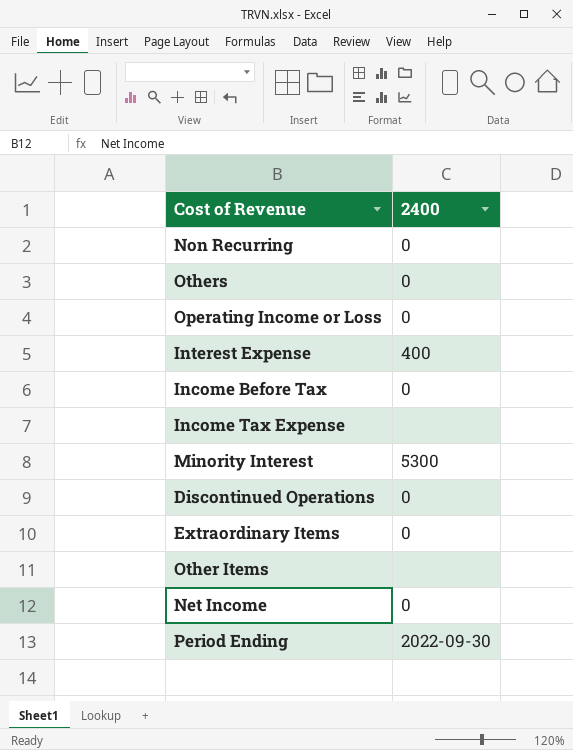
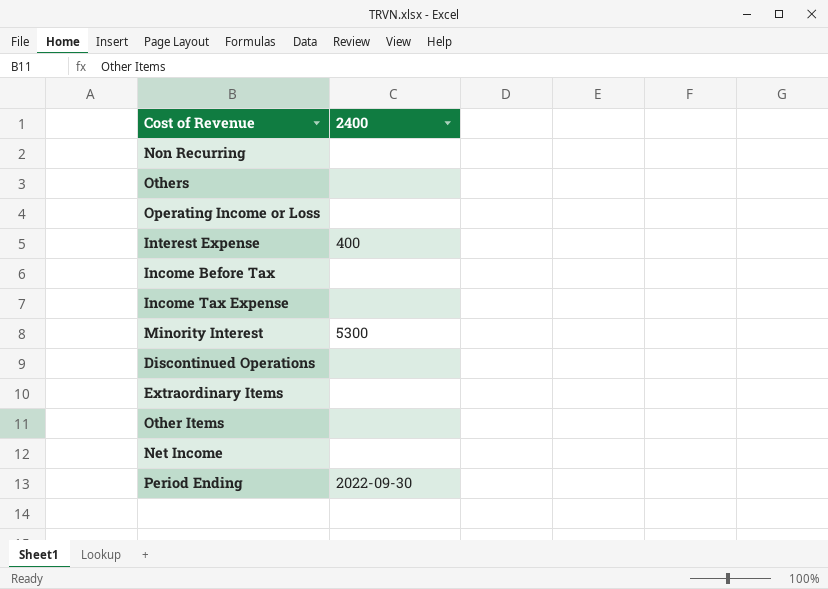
Non Recurring | 2400: 0 -> none
Others | 2400: 0 -> none
Operating Income or Loss | 2400: 0 -> none
Income Before Tax | 2400: 0 -> none
Discontinued Operations | 2400: 0 -> none
Extraordinary Items | 2400: 0 -> none
Net Income | 2400: 0 -> none

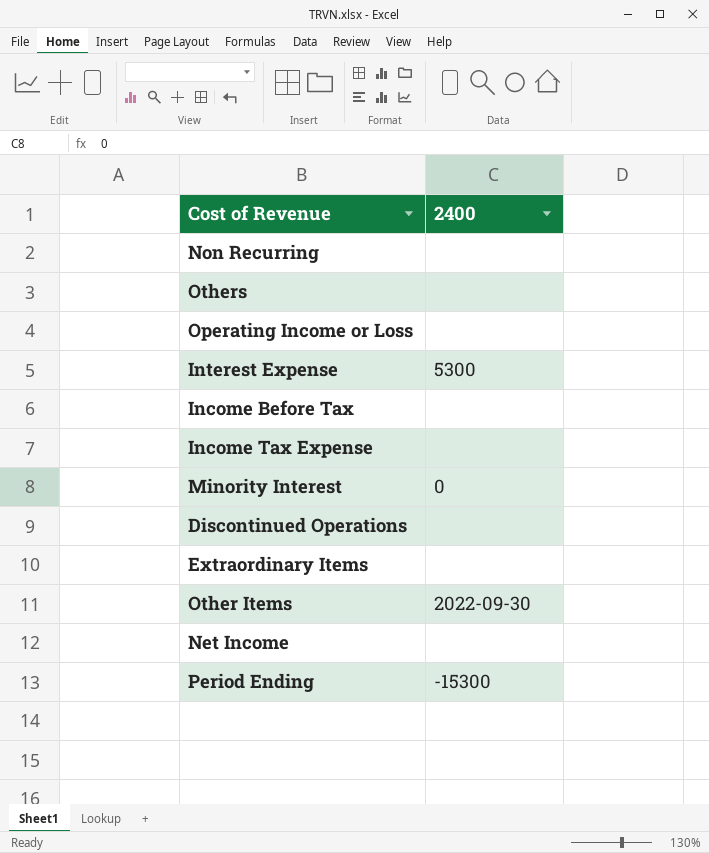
Interest Expense | 2400: 400 -> 5300
Minority Interest | 2400: 5300 -> 0
Other Items | 2400: none -> 2022-09-30
Period Ending | 2400: 2022-09-30 -> -15300

